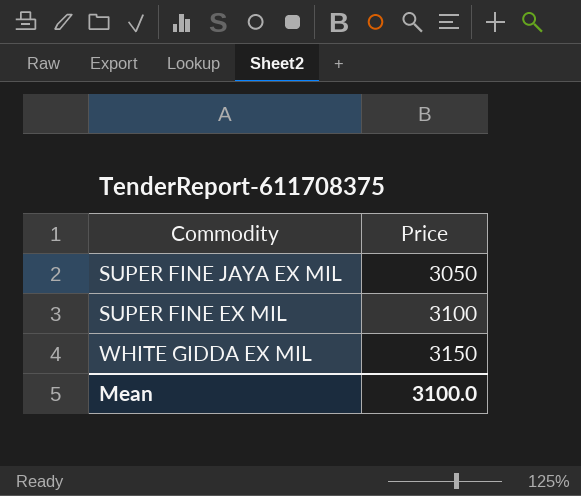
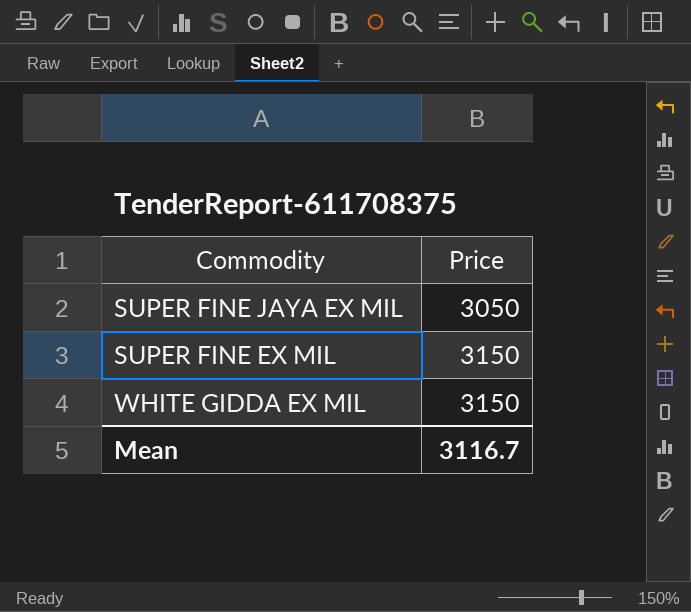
SUPER FINE EX MIL | Price: 3100 -> 3150
Mean | Price: 3100.0 -> 3116.7

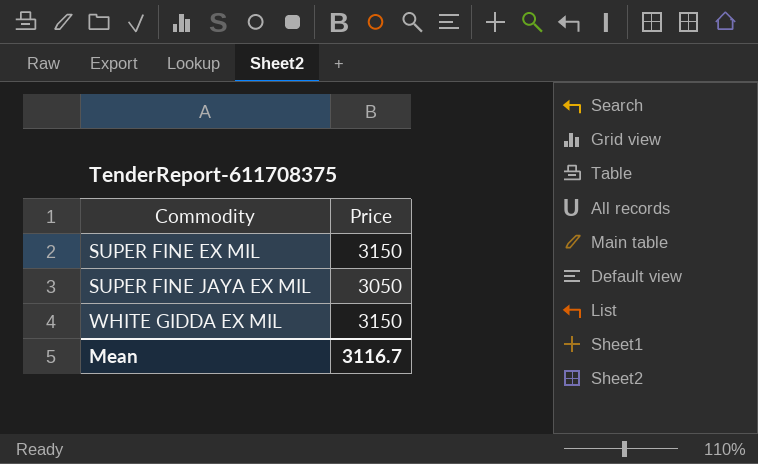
row order: Price ascending -> Commodity ascending

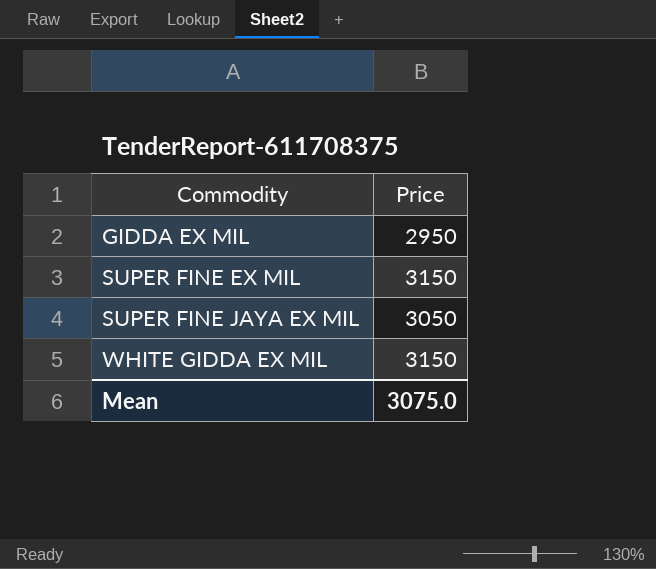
row GIDDA EX MIL: none -> 2950
Mean | Price: 3116.7 -> 3075.0

